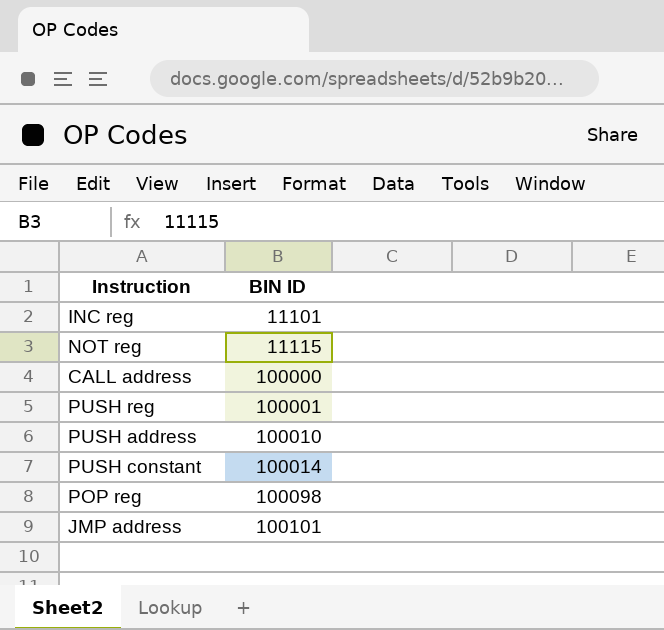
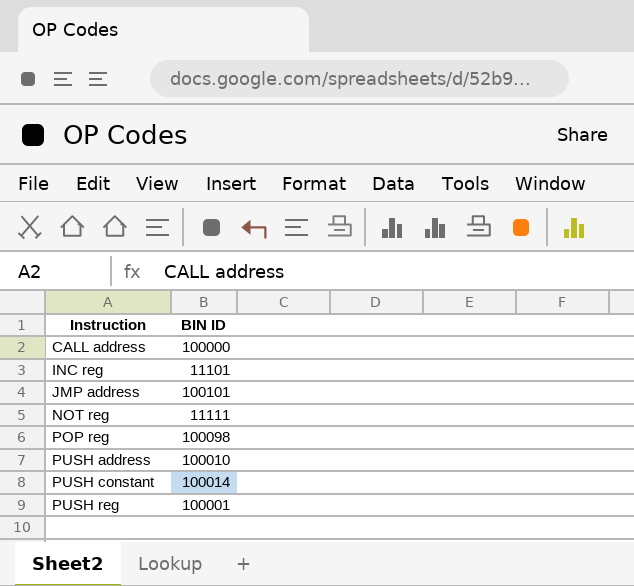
row order: BIN ID ascending -> Instruction ascending
NOT reg | BIN ID: 11115 -> 11111

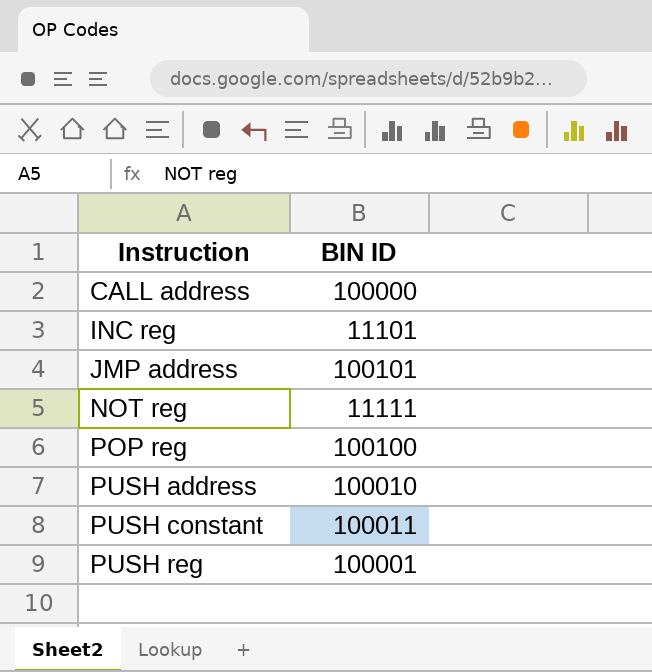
POP reg | BIN ID: 100098 -> 100100
PUSH constant | BIN ID: 100014 -> 100011

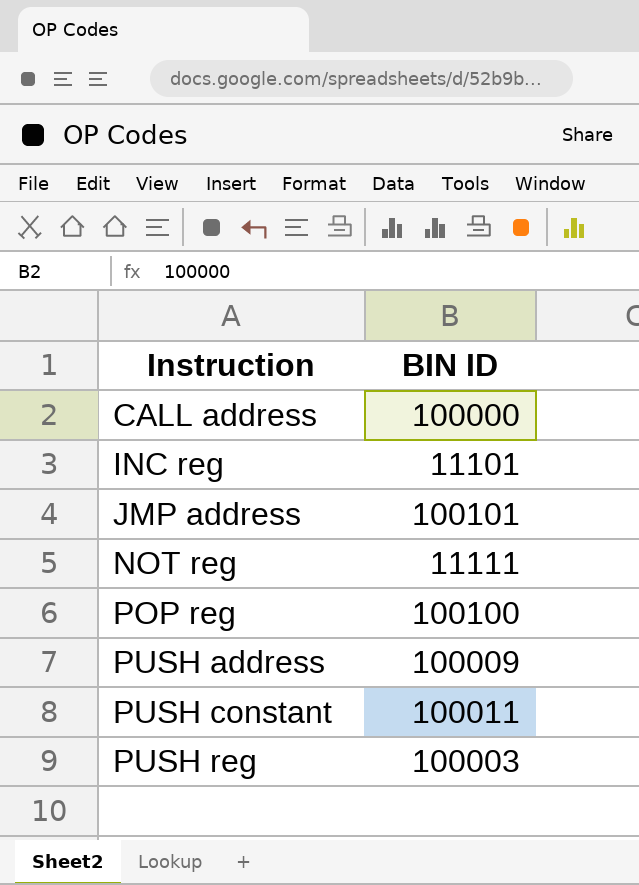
PUSH address | BIN ID: 100010 -> 100009
PUSH reg | BIN ID: 100001 -> 100003

